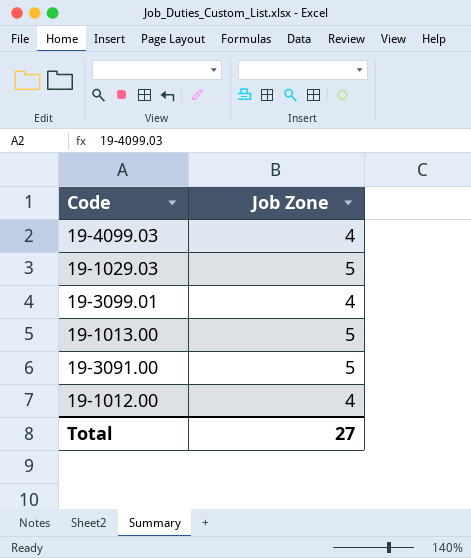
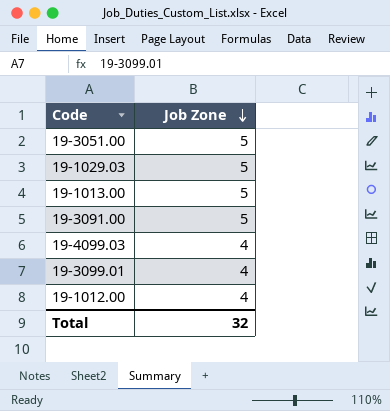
row order: none -> Job Zone descending
row 19-3051.00: none -> 5
Total | Job Zone: 27 -> 32

